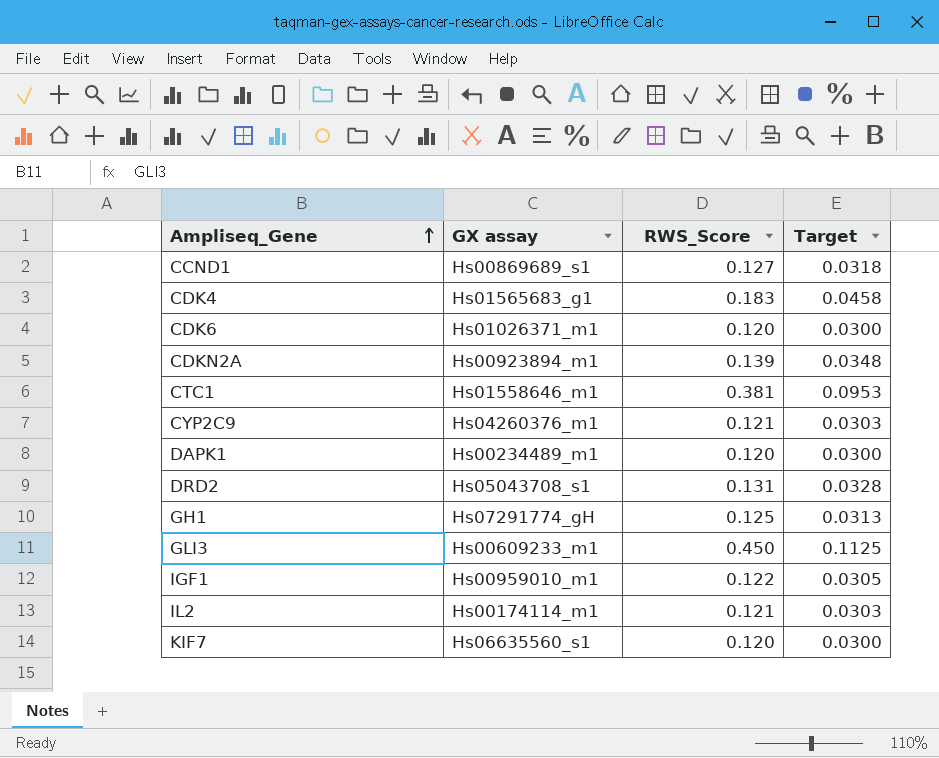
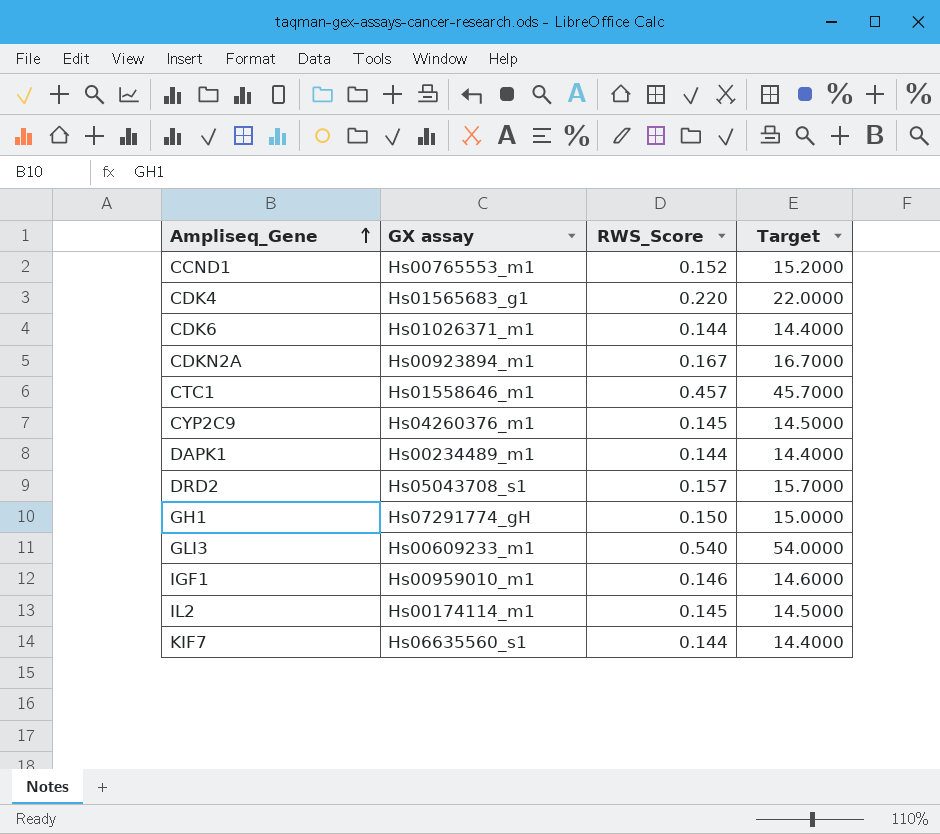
column Target | formula: [RWS_Score] * 0.25 -> [RWS_Score] * 100
CCND1 | GX assay: Hs00869689_s1 -> Hs00765553_m1
CCND1 | RWS_Score: 0.127 -> 0.152
CDK4 | RWS_Score: 0.183 -> 0.220
CDK6 | RWS_Score: 0.120 -> 0.144
CDKN2A | RWS_Score: 0.139 -> 0.167
CTC1 | RWS_Score: 0.381 -> 0.457
CYP2C9 | RWS_Score: 0.121 -> 0.145
DAPK1 | RWS_Score: 0.120 -> 0.144
DRD2 | RWS_Score: 0.131 -> 0.157
GH1 | RWS_Score: 0.125 -> 0.150
GLI3 | RWS_Score: 0.450 -> 0.540
IGF1 | RWS_Score: 0.122 -> 0.146
IL2 | RWS_Score: 0.121 -> 0.145
KIF7 | RWS_Score: 0.120 -> 0.144

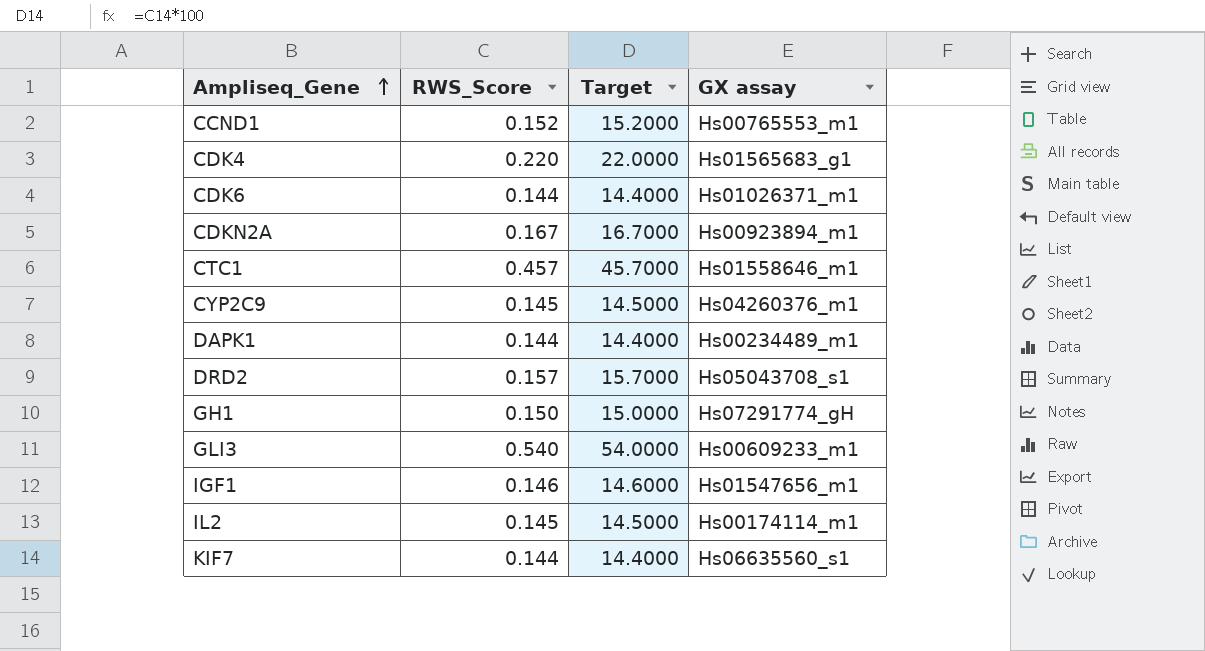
column GX assay | position: 2 -> 4
IGF1 | GX assay: Hs00959010_m1 -> Hs01547656_m1

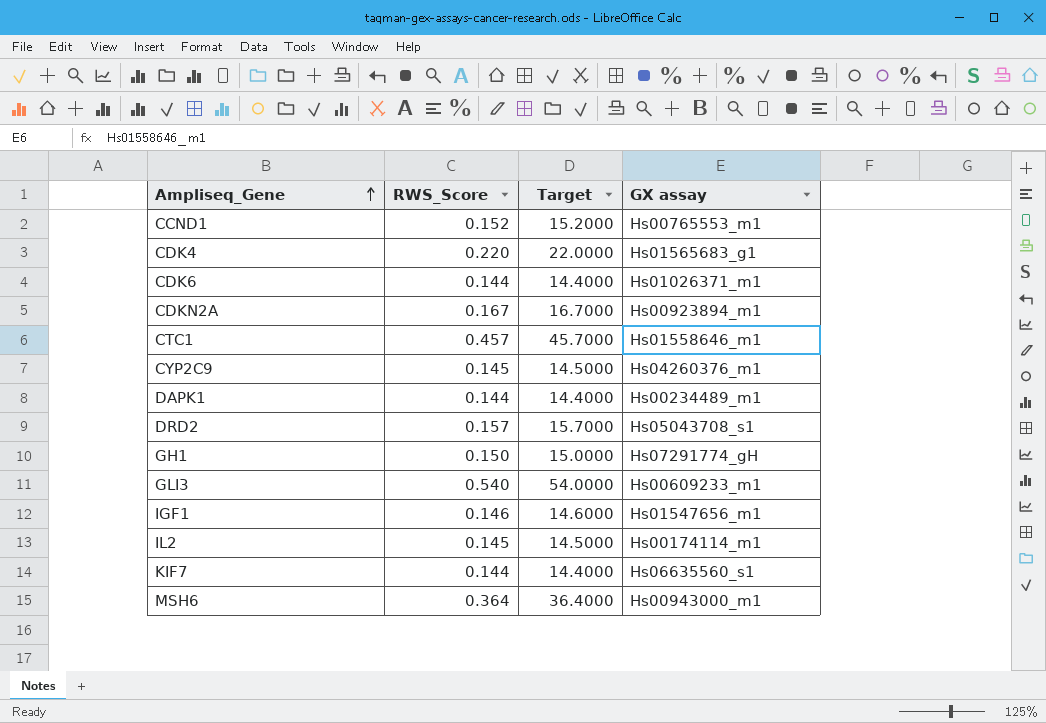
row MSH6: none -> 0.364 | 36.4000 | Hs00943000_m1

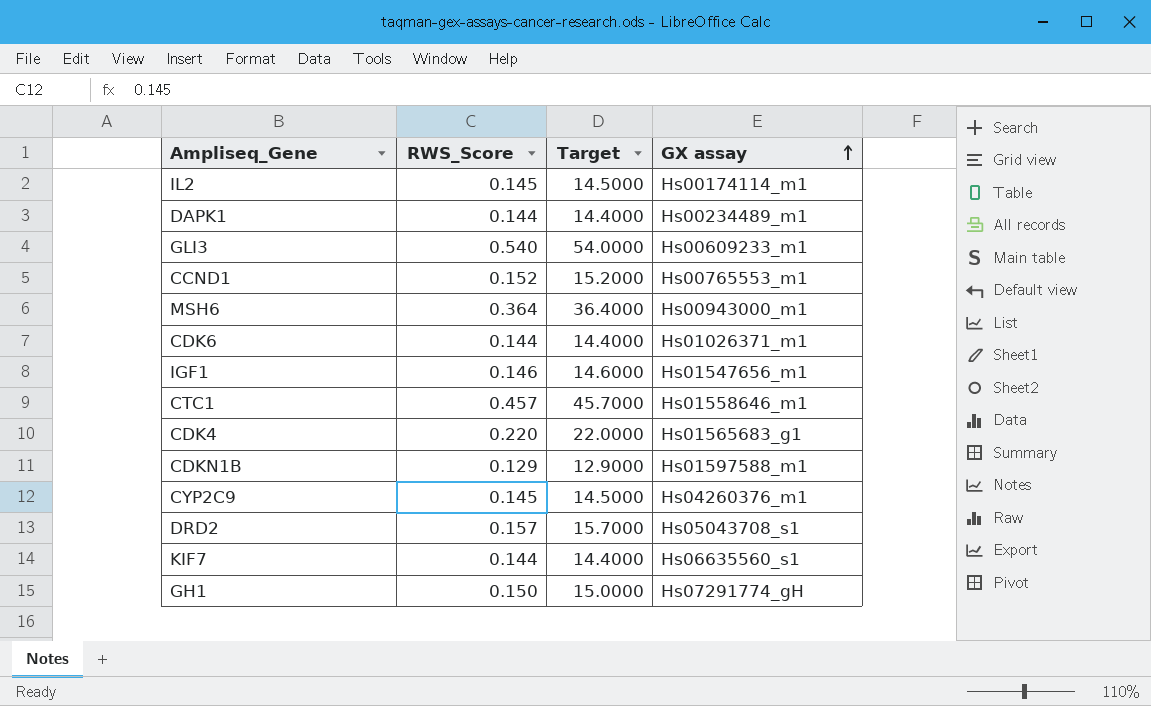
row order: Ampliseq_Gene ascending -> GX assay ascending
row CDKN2A: 0.167 | 16.7000 | Hs00923894_m1 -> none
row CDKN1B: none -> 0.129 | 12.9000 | Hs01597588_m1

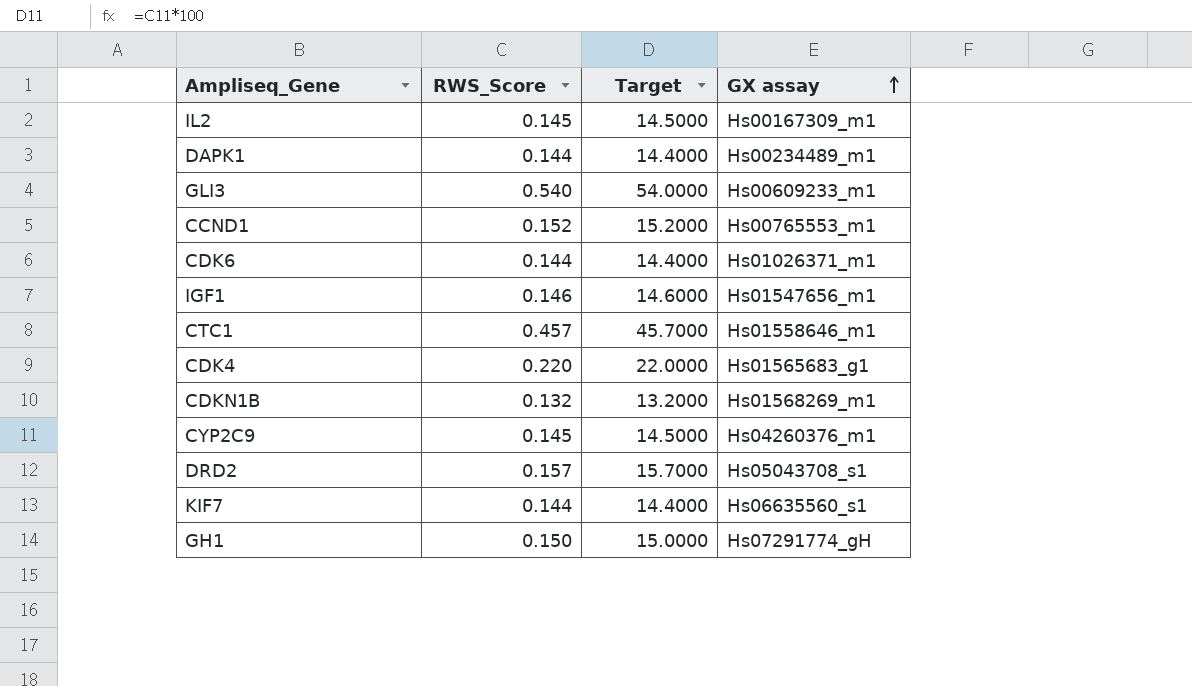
row MSH6: 0.364 | 36.4000 | Hs00943000_m1 -> none
IL2 | GX assay: Hs00174114_m1 -> Hs00167309_m1
CDKN1B | RWS_Score: 0.129 -> 0.132
CDKN1B | Target: 12.9000 -> 13.2000
CDKN1B | GX assay: Hs01597588_m1 -> Hs01568269_m1

